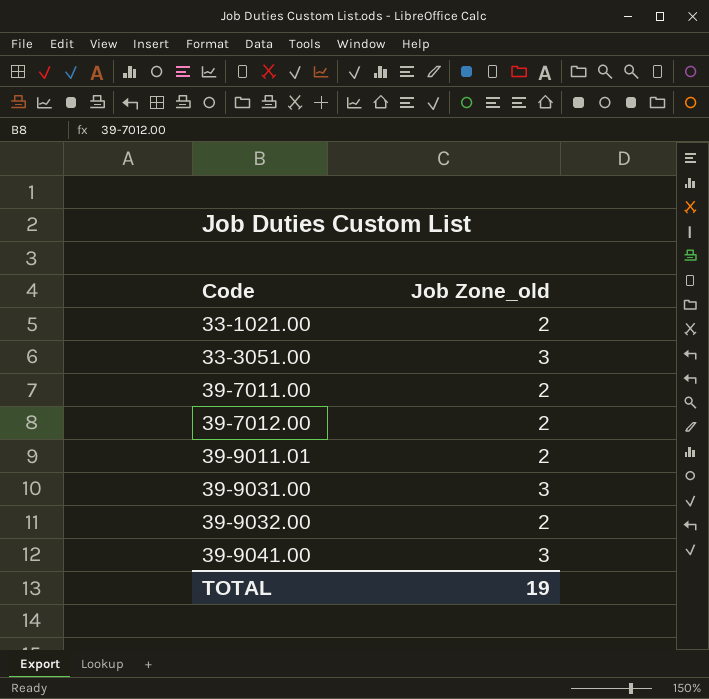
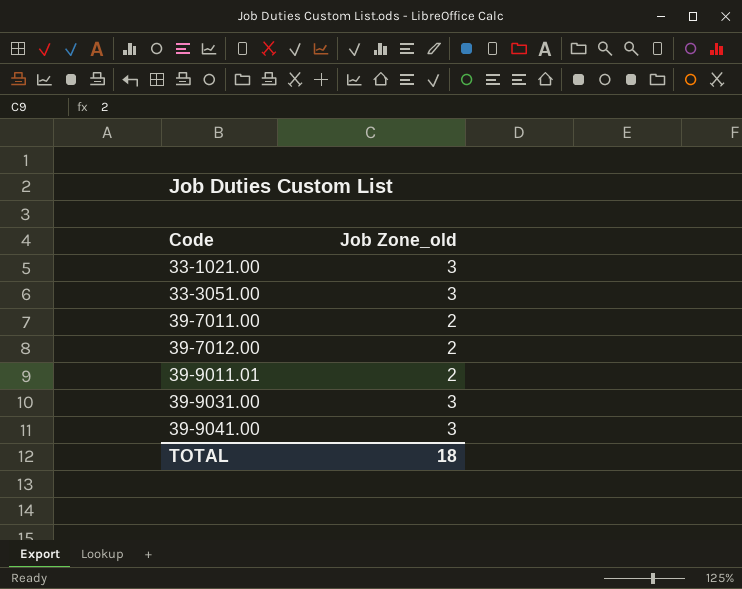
row 39-9032.00: 2 -> none
33-1021.00 | Job Zone_old: 2 -> 3
TOTAL | Job Zone_old: 19 -> 18

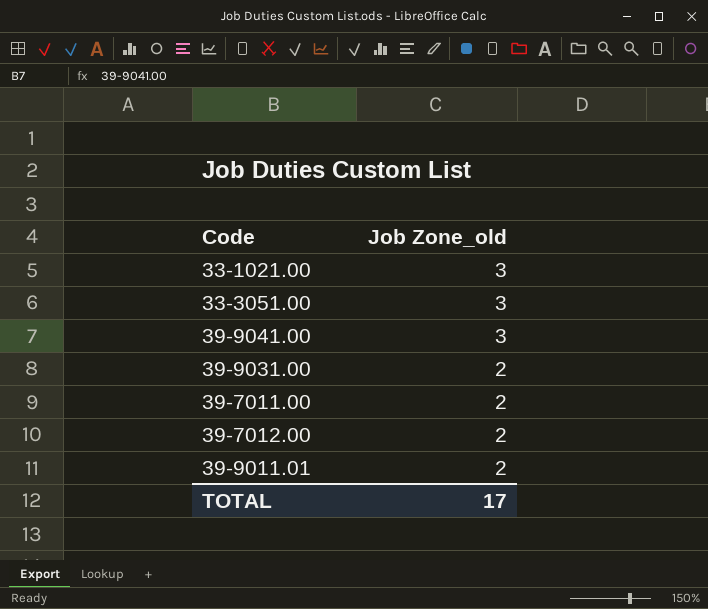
row order: Code ascending -> Job Zone_old descending
39-9031.00 | Job Zone_old: 3 -> 2
TOTAL | Job Zone_old: 18 -> 17

